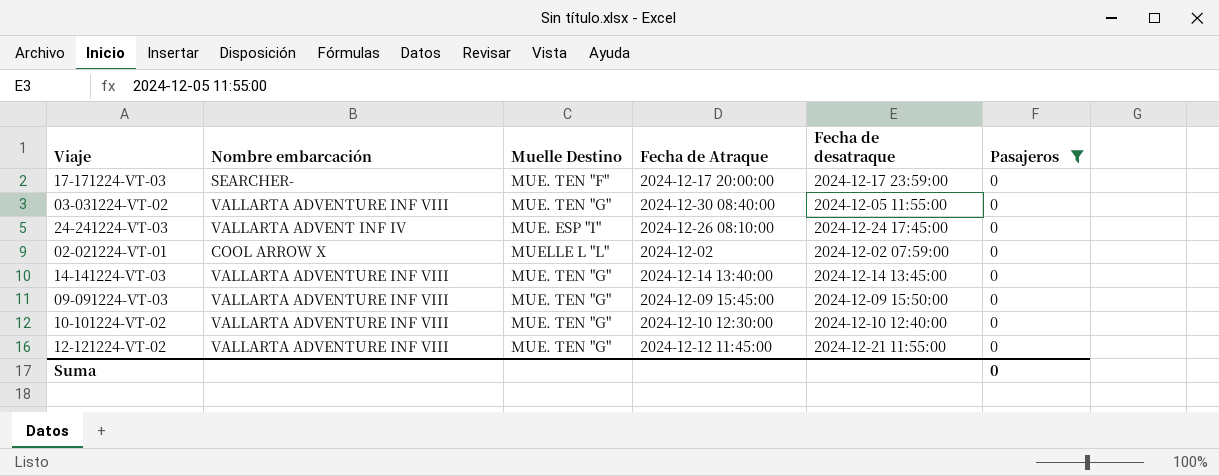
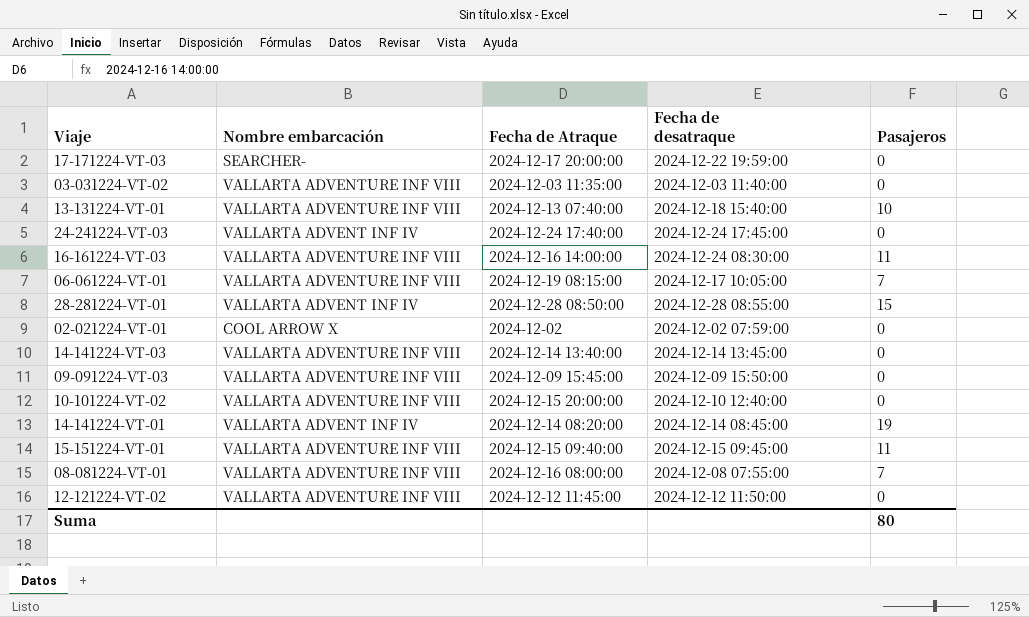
filter: Pasajeros = 0 -> none
column Muelle Destino | position: 3 -> none
17-171224-VT-03 | Fecha de desatraque: 2024-12-17 23:59:00 -> 2024-12-22 19:59:00
03-031224-VT-02 | Fecha de Atraque: 2024-12-30 08:40:00 -> 2024-12-03 11:35:00
03-031224-VT-02 | Fecha de desatraque: 2024-12-05 11:55:00 -> 2024-12-03 11:40:00
24-241224-VT-03 | Fecha de Atraque: 2024-12-26 08:10:00 -> 2024-12-24 17:40:00
10-101224-VT-02 | Fecha de Atraque: 2024-12-10 12:30:00 -> 2024-12-15 20:00:00
12-121224-VT-02 | Fecha de desatraque: 2024-12-21 11:55:00 -> 2024-12-12 11:50:00
Suma | Pasajeros: 0 -> 80

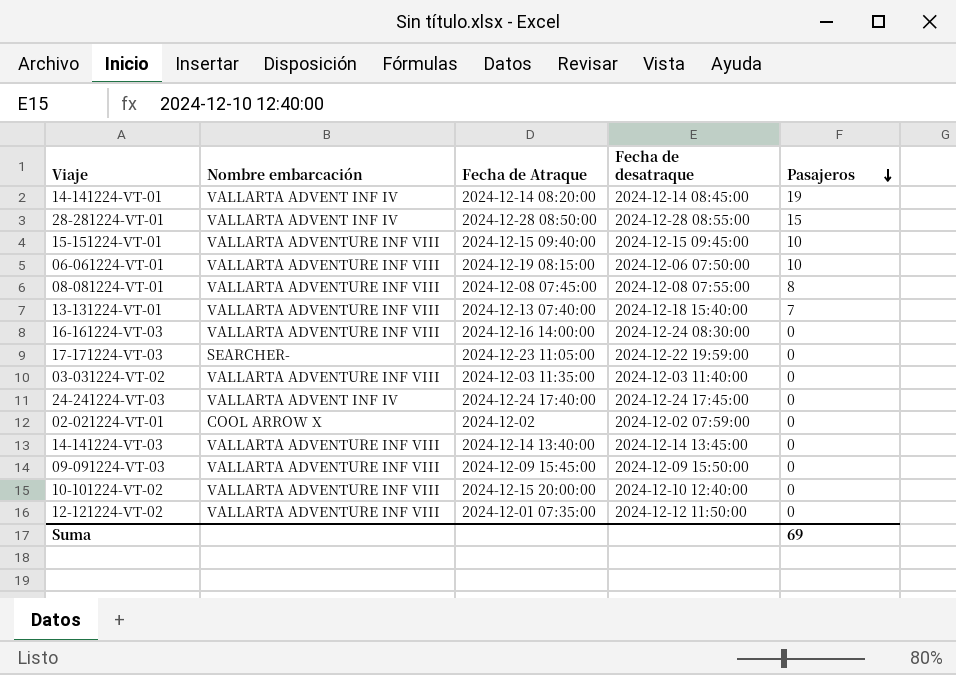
row order: none -> Pasajeros descending
15-151224-VT-01 | Pasajeros: 11 -> 10
06-061224-VT-01 | Fecha de desatraque: 2024-12-17 10:05:00 -> 2024-12-06 07:50:00
06-061224-VT-01 | Pasajeros: 7 -> 10
08-081224-VT-01 | Fecha de Atraque: 2024-12-16 08:00:00 -> 2024-12-08 07:45:00
08-081224-VT-01 | Pasajeros: 7 -> 8
13-131224-VT-01 | Pasajeros: 10 -> 7
16-161224-VT-03 | Pasajeros: 11 -> 0
17-171224-VT-03 | Fecha de Atraque: 2024-12-17 20:00:00 -> 2024-12-23 11:05:00
12-121224-VT-02 | Fecha de Atraque: 2024-12-12 11:45:00 -> 2024-12-01 07:35:00
Suma | Pasajeros: 80 -> 69

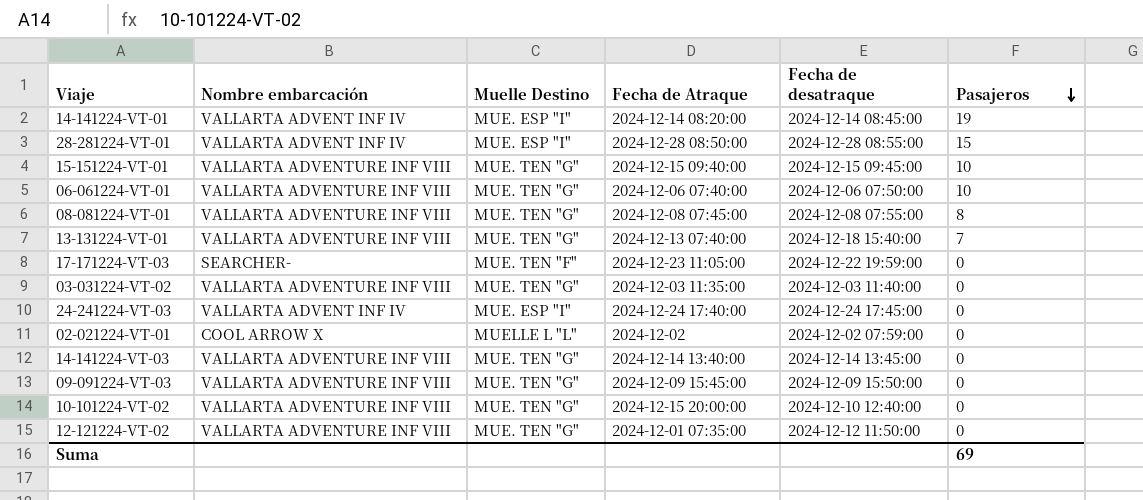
column Muelle Destino | position: none -> 3
row 16-161224-VT-03: VALLARTA ADVENTURE INF VIII | 2024-12-16 14:00:00 | 2024-12-24 08:30:00 | 0 -> none
06-061224-VT-01 | Fecha de Atraque: 2024-12-19 08:15:00 -> 2024-12-06 07:40:00

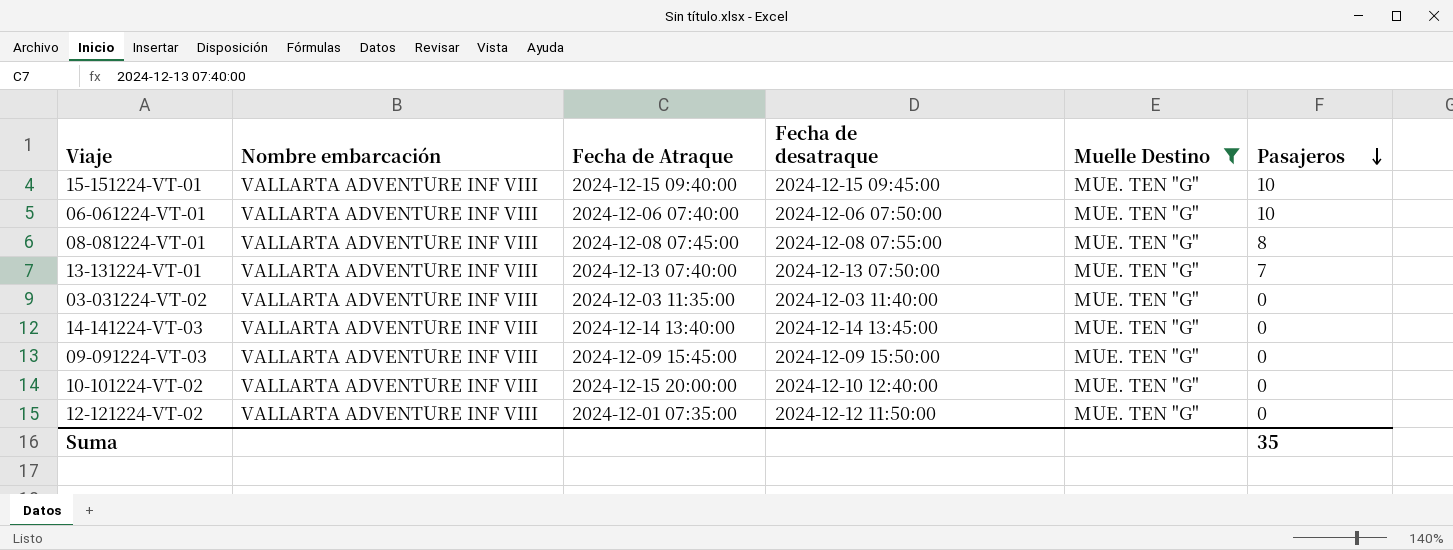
filter: none -> Muelle Destino = MUE. TEN "G"
column Muelle Destino | position: 3 -> 5
13-131224-VT-01 | Fecha de desatraque: 2024-12-18 15:40:00 -> 2024-12-13 07:50:00
Suma | Pasajeros: 69 -> 35

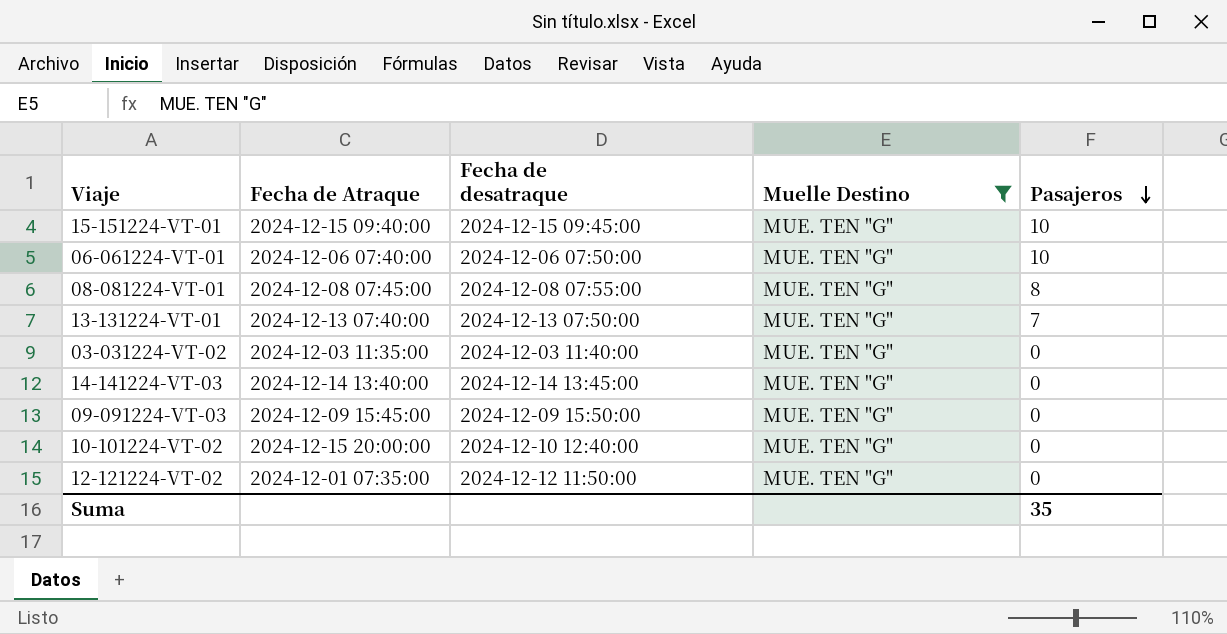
column Nombre embarcación | position: 2 -> none

